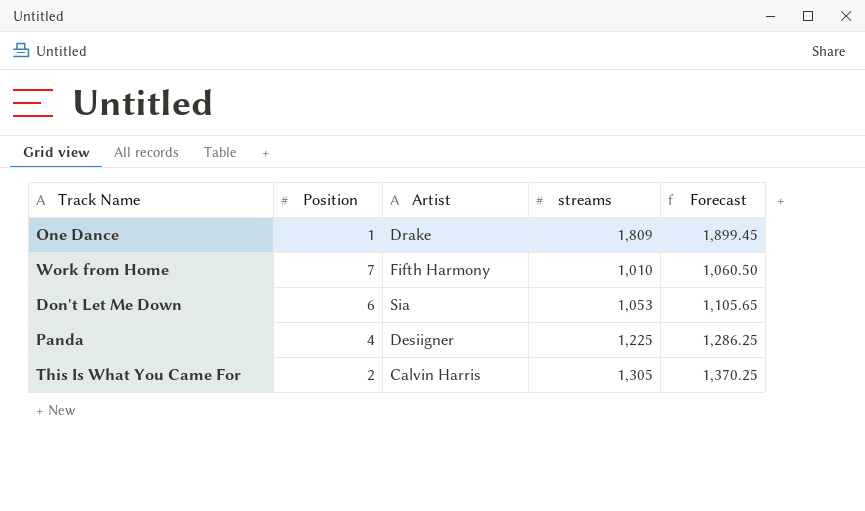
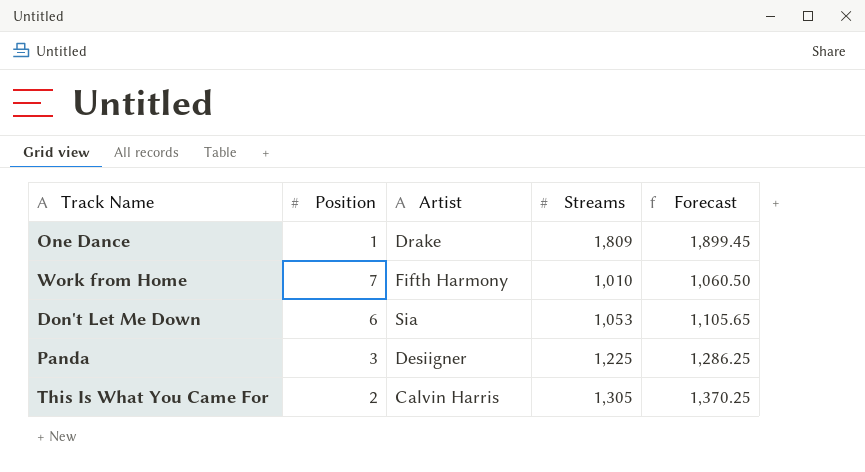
column name: streams -> Streams
Panda | Position: 4 -> 3

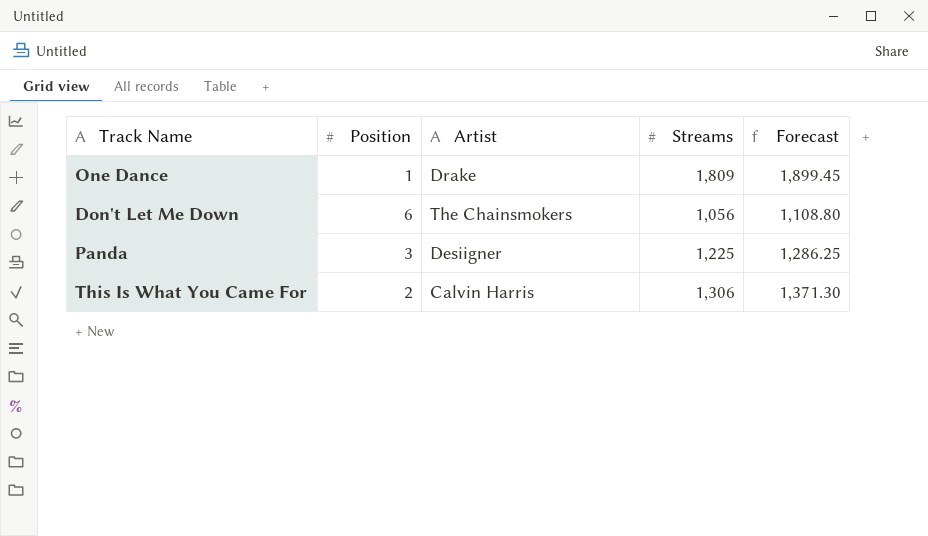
row Work from Home: 7 | Fifth Harmony | 1,010 | 1,060.50 -> none
Don't Let Me Down | Artist: Sia -> The Chainsmokers
Don't Let Me Down | Streams: 1,053 -> 1,056
Don't Let Me Down | Forecast: 1,105.65 -> 1,108.80
This Is What You Came For | Streams: 1,305 -> 1,306
This Is What You Came For | Forecast: 1,370.25 -> 1,371.30

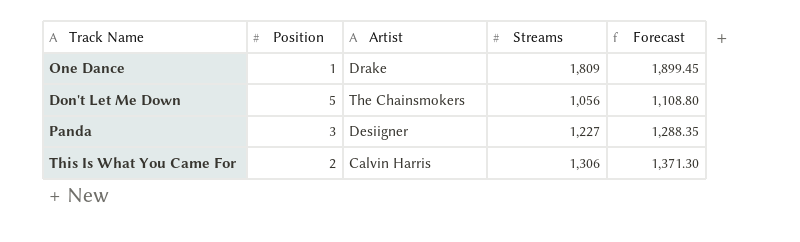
Don't Let Me Down | Position: 6 -> 5
Panda | Streams: 1,225 -> 1,227
Panda | Forecast: 1,286.25 -> 1,288.35

